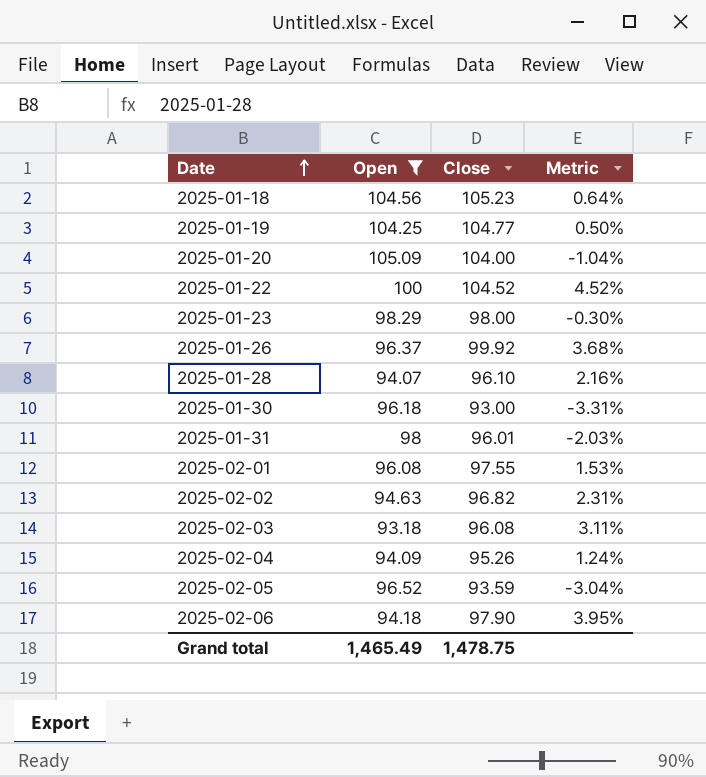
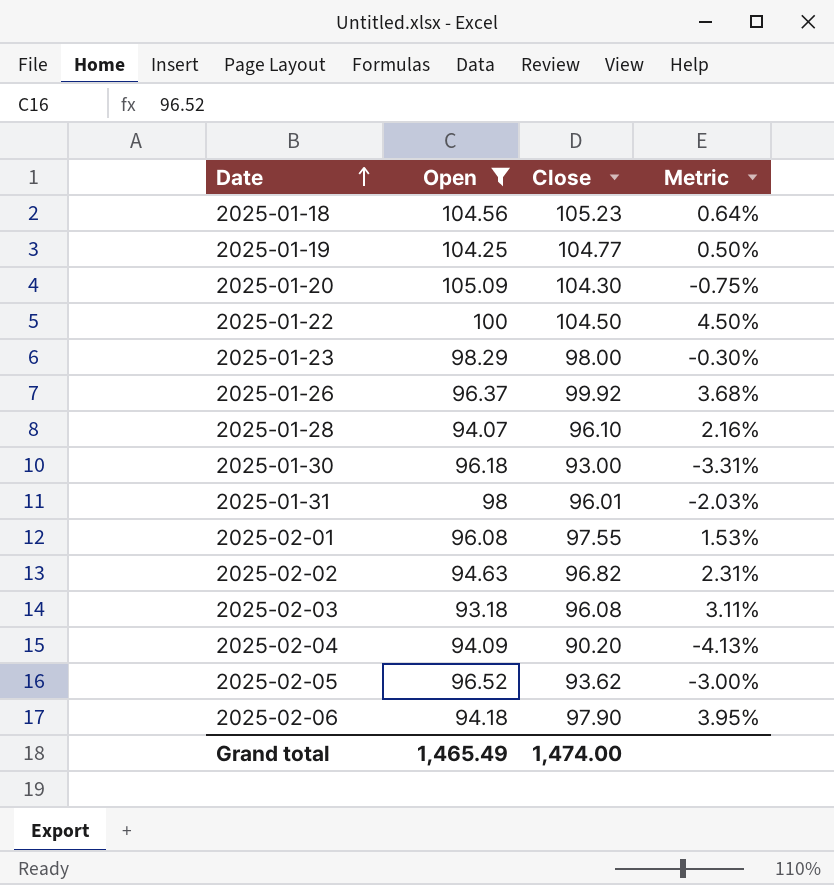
2025-01-20 | Close: 104.00 -> 104.30
2025-01-20 | Metric: -1.04% -> -0.75%
2025-01-22 | Close: 104.52 -> 104.50
2025-01-22 | Metric: 4.52% -> 4.50%
2025-02-04 | Close: 95.26 -> 90.20
2025-02-04 | Metric: 1.24% -> -4.13%
2025-02-05 | Close: 93.59 -> 93.62
2025-02-05 | Metric: -3.04% -> -3.00%
Grand total | Close: 1,478.75 -> 1,474.00

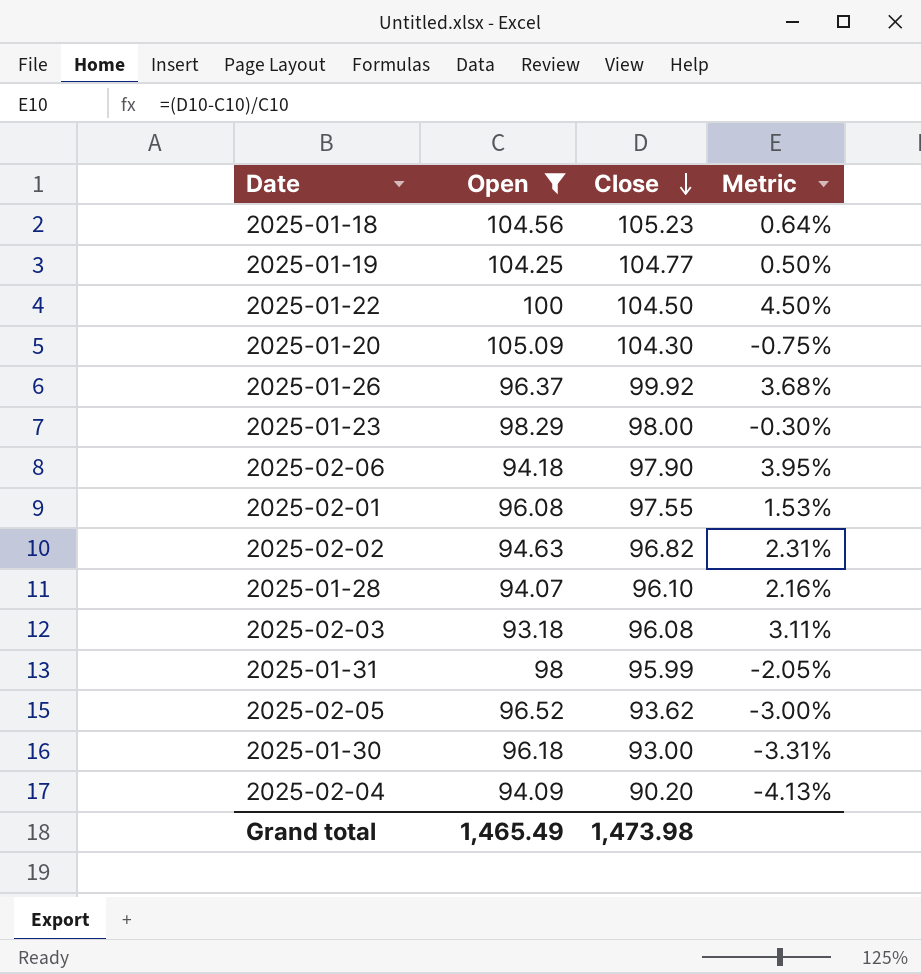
row order: Date ascending -> Close descending
2025-01-31 | Close: 96.01 -> 95.99
2025-01-31 | Metric: -2.03% -> -2.05%
Grand total | Close: 1,474.00 -> 1,473.98

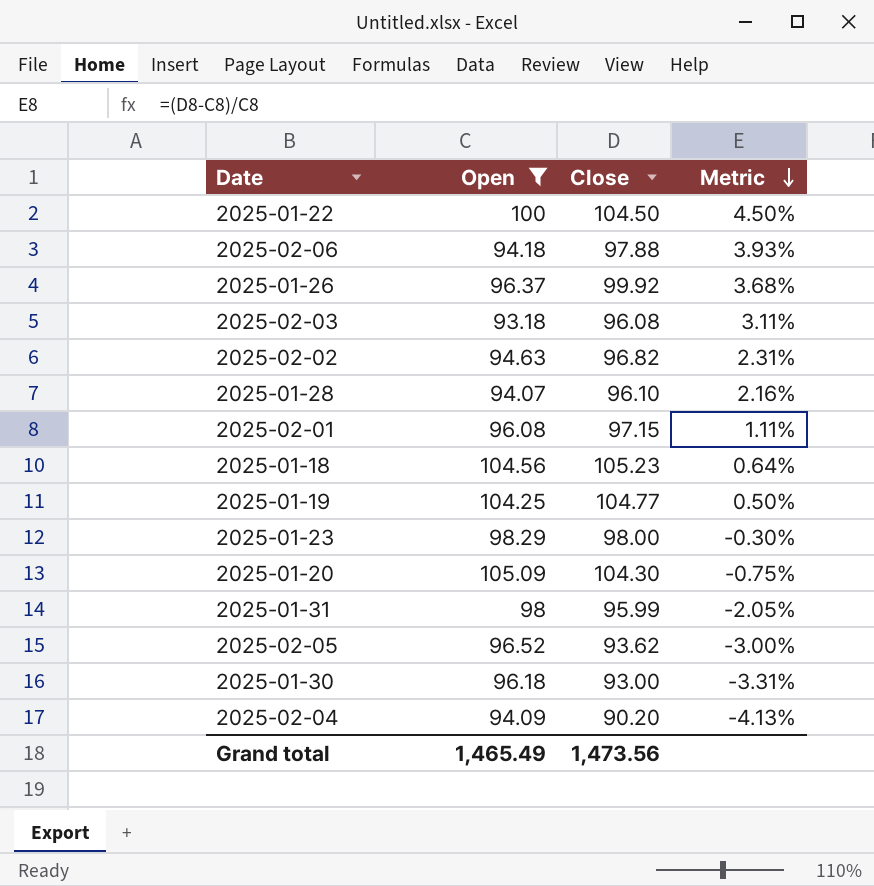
row order: Close descending -> Metric descending
2025-02-06 | Close: 97.90 -> 97.88
2025-02-06 | Metric: 3.95% -> 3.93%
2025-02-01 | Close: 97.55 -> 97.15
2025-02-01 | Metric: 1.53% -> 1.11%
Grand total | Close: 1,473.98 -> 1,473.56

